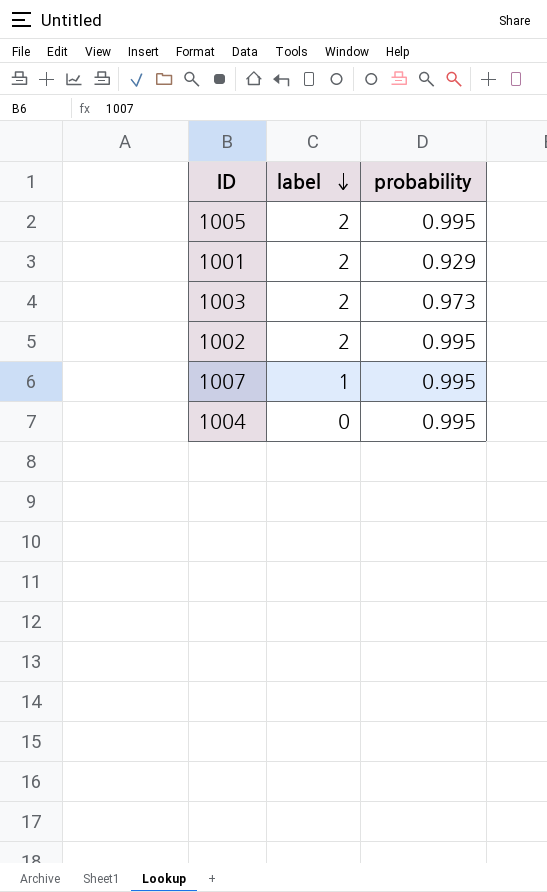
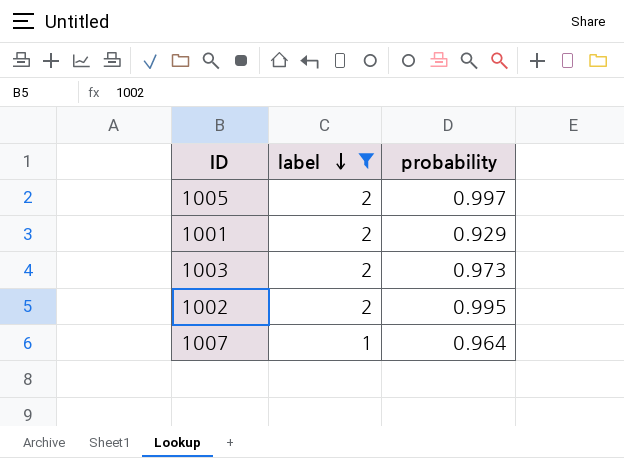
filter: none -> label != 0
1005 | probability: 0.995 -> 0.997
1007 | probability: 0.995 -> 0.964

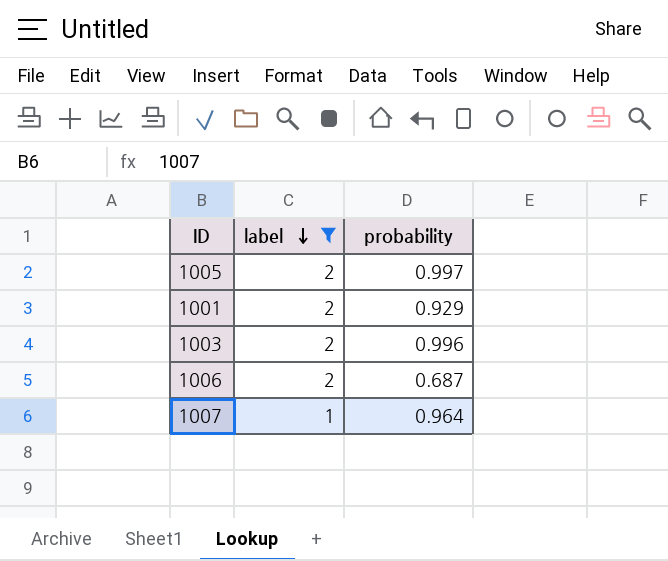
row 1002: 2 | 0.995 -> none
1003 | probability: 0.973 -> 0.996
row 1006: none -> 2 | 0.687

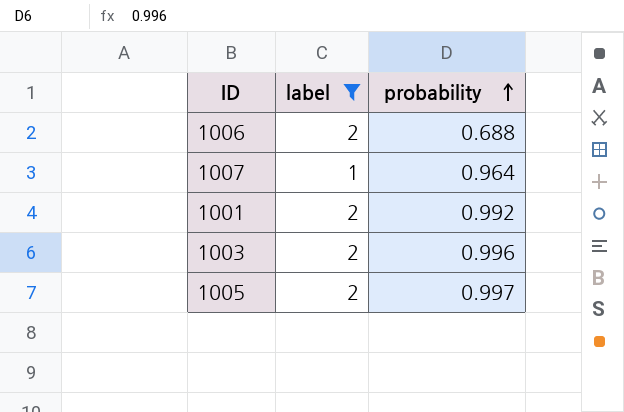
row order: label descending -> probability ascending
1006 | probability: 0.687 -> 0.688
1001 | probability: 0.929 -> 0.992

